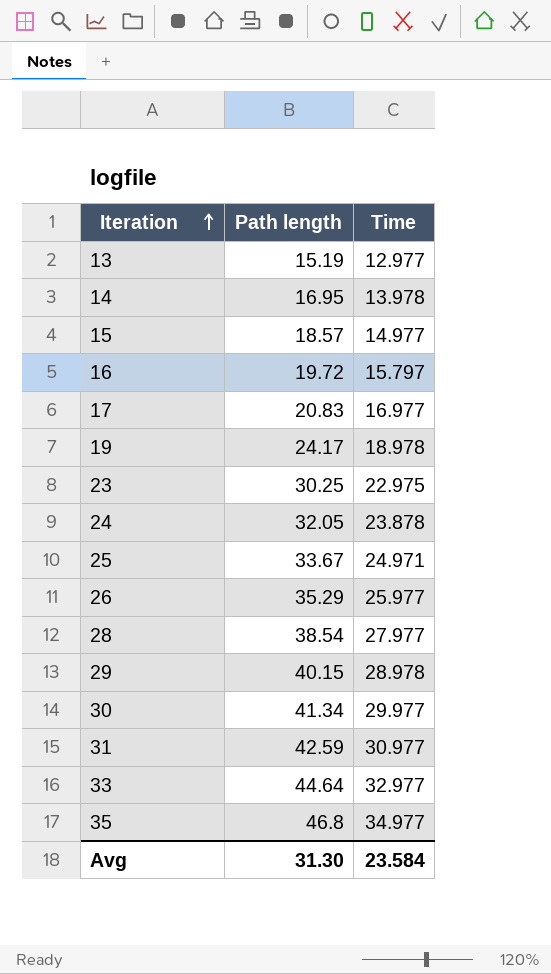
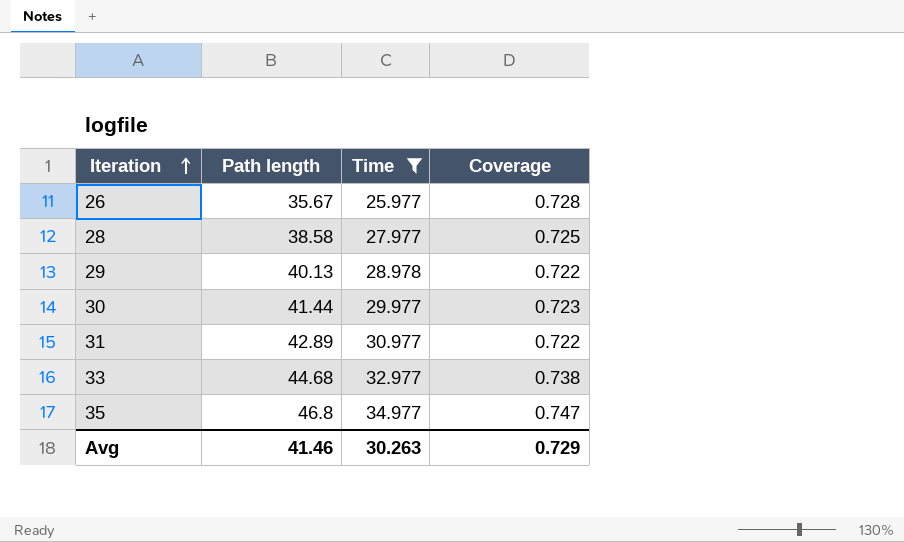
filter: none -> Time >= 25.977
column Coverage | formula: none -> [Time] / [Path length]
26 | Path length: 35.29 -> 35.67
28 | Path length: 38.54 -> 38.58
29 | Path length: 40.15 -> 40.13
30 | Path length: 41.34 -> 41.44
31 | Path length: 42.59 -> 42.89
33 | Path length: 44.64 -> 44.68
Avg | Path length: 31.30 -> 41.46
Avg | Time: 23.584 -> 30.263

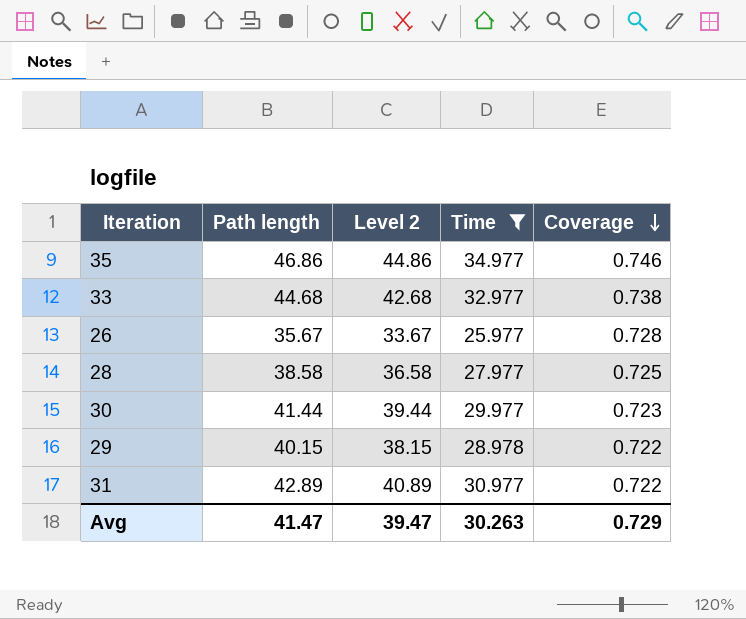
row order: Iteration ascending -> Coverage descending
column Level 2 | formula: none -> [Path length] - 2
35 | Path length: 46.8 -> 46.86
35 | Coverage: 0.747 -> 0.746
29 | Path length: 40.13 -> 40.15
Avg | Path length: 41.46 -> 41.47

